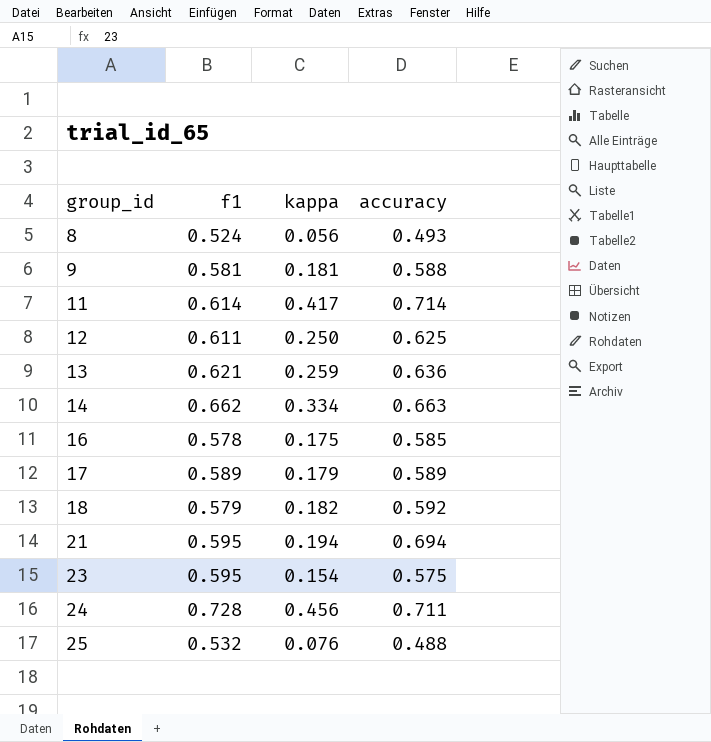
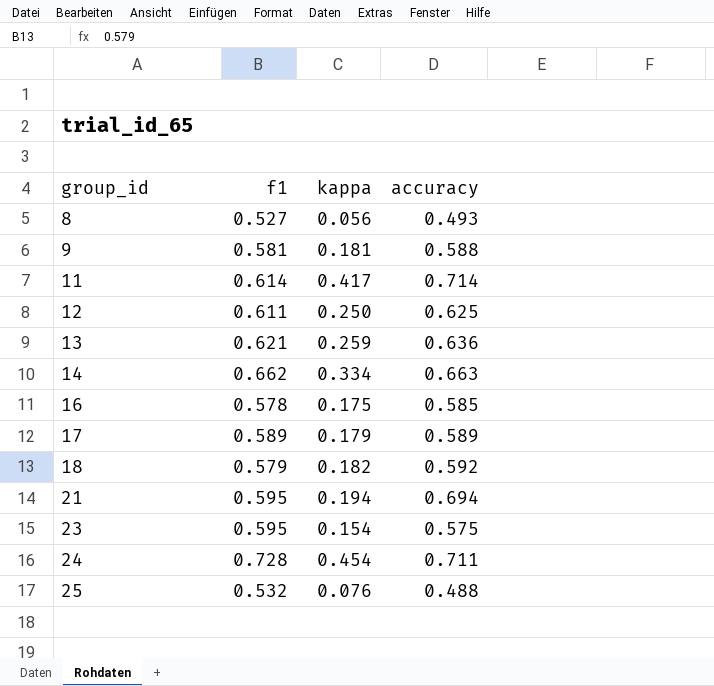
8 | f1: 0.524 -> 0.527
24 | kappa: 0.456 -> 0.454

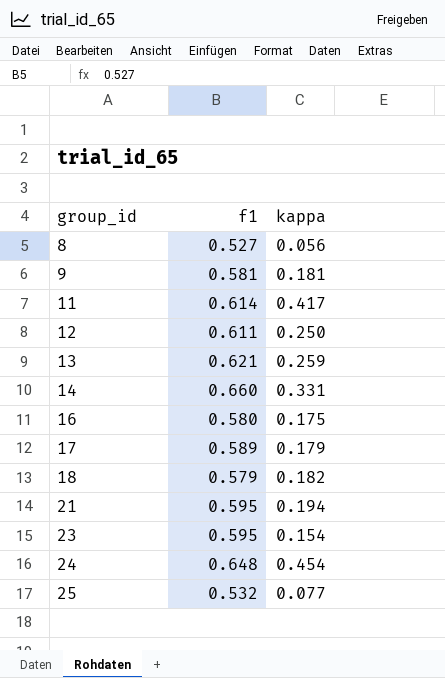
column accuracy | position: 4 -> none
14 | f1: 0.662 -> 0.660
14 | kappa: 0.334 -> 0.331
16 | f1: 0.578 -> 0.580
24 | f1: 0.728 -> 0.648
25 | kappa: 0.076 -> 0.077

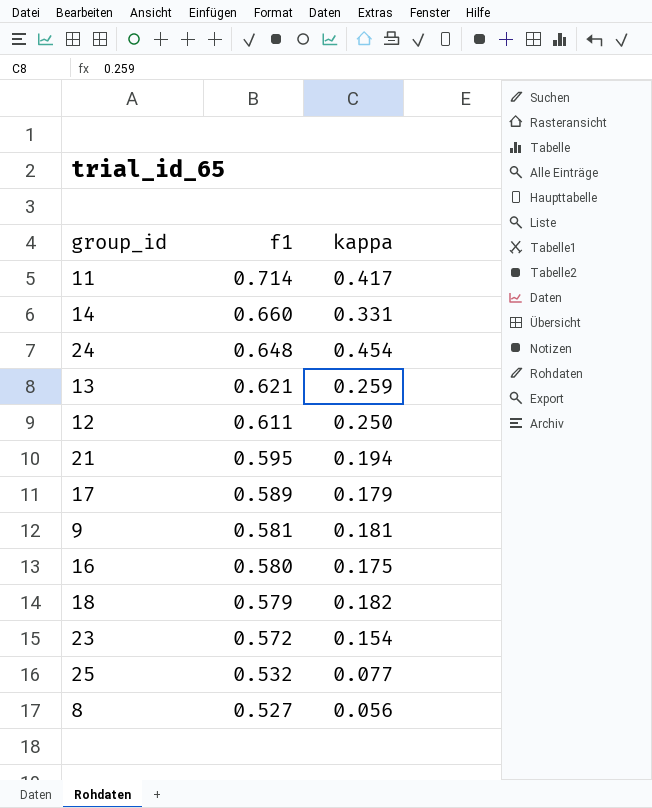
row order: group_id ascending -> f1 descending
11 | f1: 0.614 -> 0.714
23 | f1: 0.595 -> 0.572

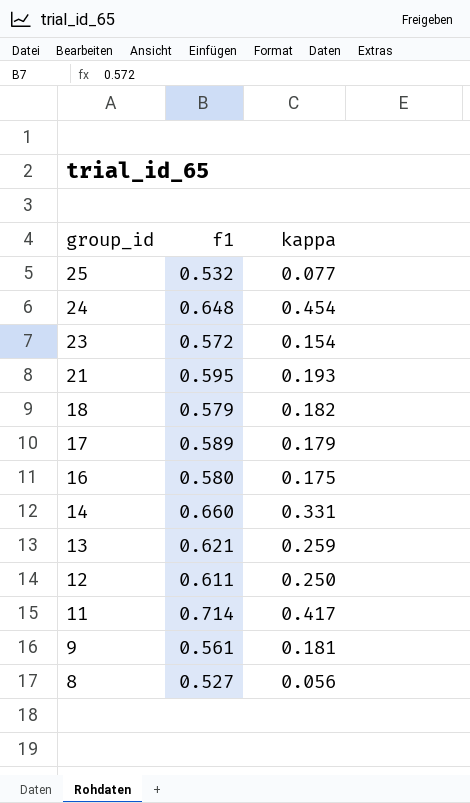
row order: f1 descending -> group_id descending
21 | kappa: 0.194 -> 0.193
9 | f1: 0.581 -> 0.561

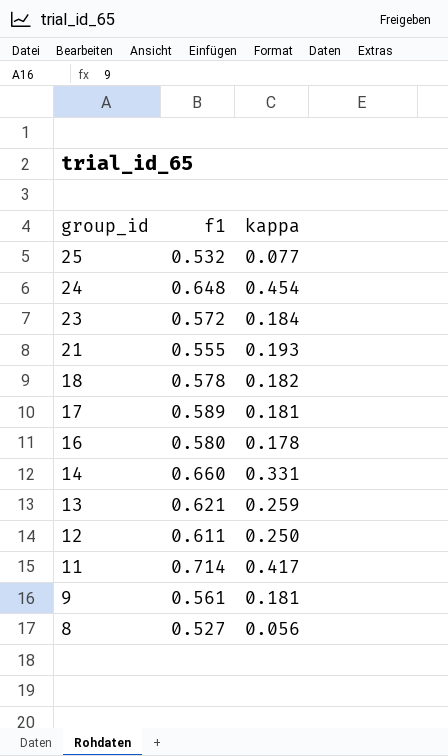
23 | kappa: 0.154 -> 0.184
21 | f1: 0.595 -> 0.555
18 | f1: 0.579 -> 0.578
17 | kappa: 0.179 -> 0.181
16 | kappa: 0.175 -> 0.178

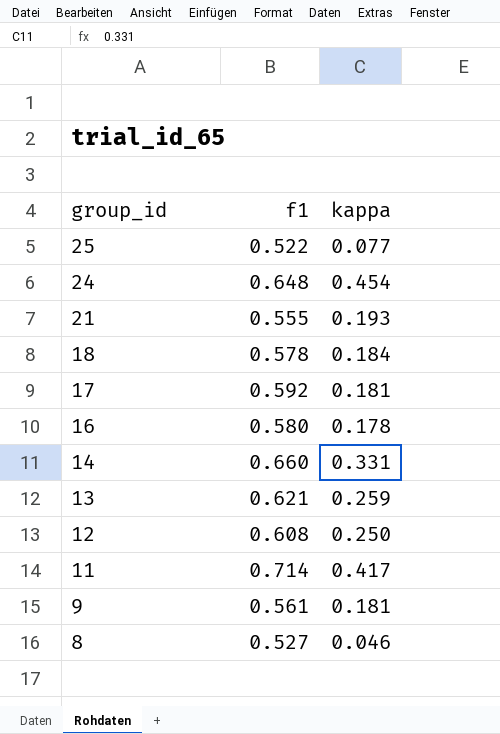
row 23: 0.572 | 0.184 -> none
25 | f1: 0.532 -> 0.522
18 | kappa: 0.182 -> 0.184
17 | f1: 0.589 -> 0.592
12 | f1: 0.611 -> 0.608
8 | kappa: 0.056 -> 0.046

